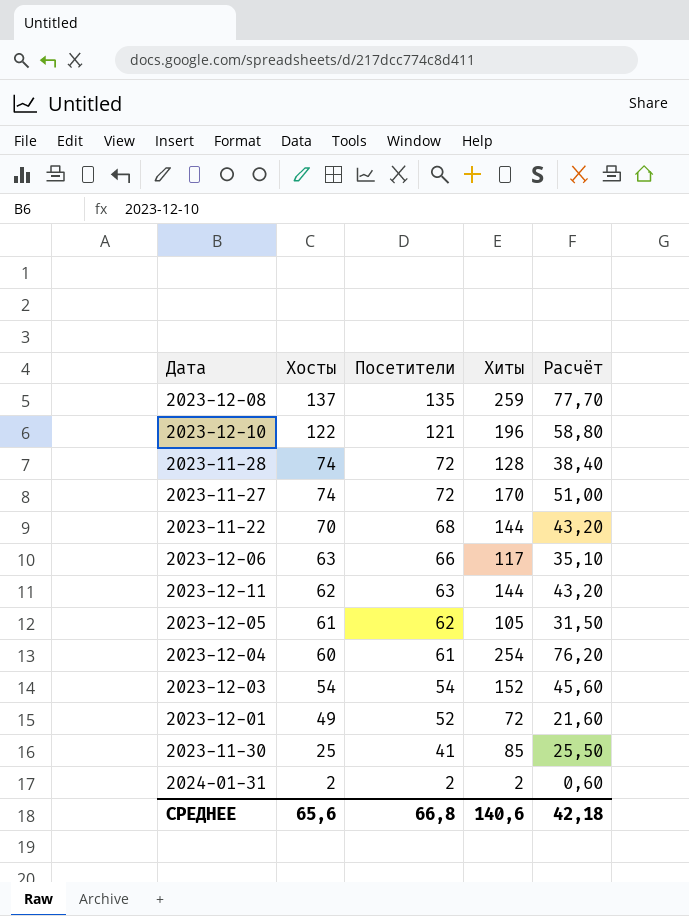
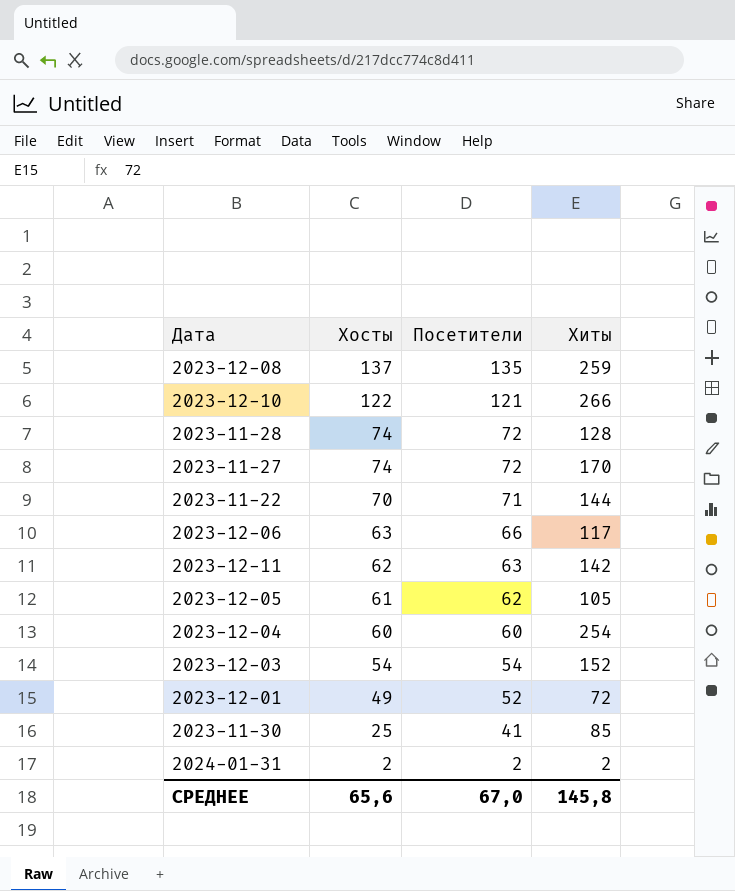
column Расчёт | formula: [Хиты] * 0,3 -> none
2023-12-10 | Хиты: 196 -> 266
2023-11-22 | Посетители: 68 -> 71
2023-12-11 | Хиты: 144 -> 142
2023-12-04 | Посетители: 61 -> 60
СРЕДНЕЕ | Посетители: 66,8 -> 67,0
СРЕДНЕЕ | Хиты: 140,6 -> 145,8

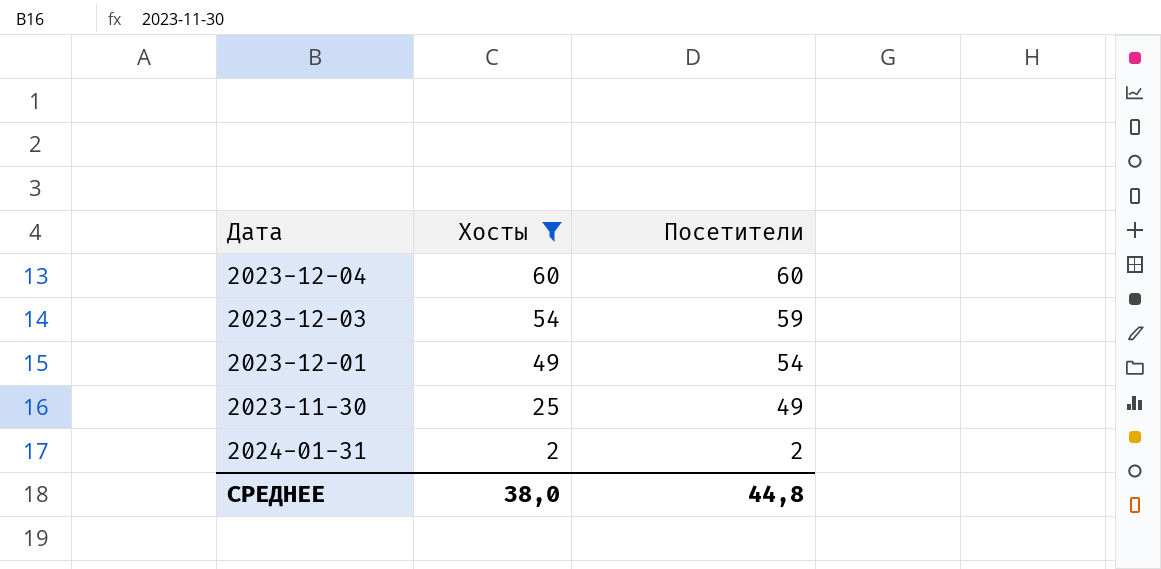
filter: none -> Хосты <= 60
column Хиты | position: 4 -> none
2023-12-03 | Посетители: 54 -> 59
2023-12-01 | Посетители: 52 -> 54
2023-11-30 | Посетители: 41 -> 49
СРЕДНЕЕ | Хосты: 65,6 -> 38,0
СРЕДНЕЕ | Посетители: 67,0 -> 44,8

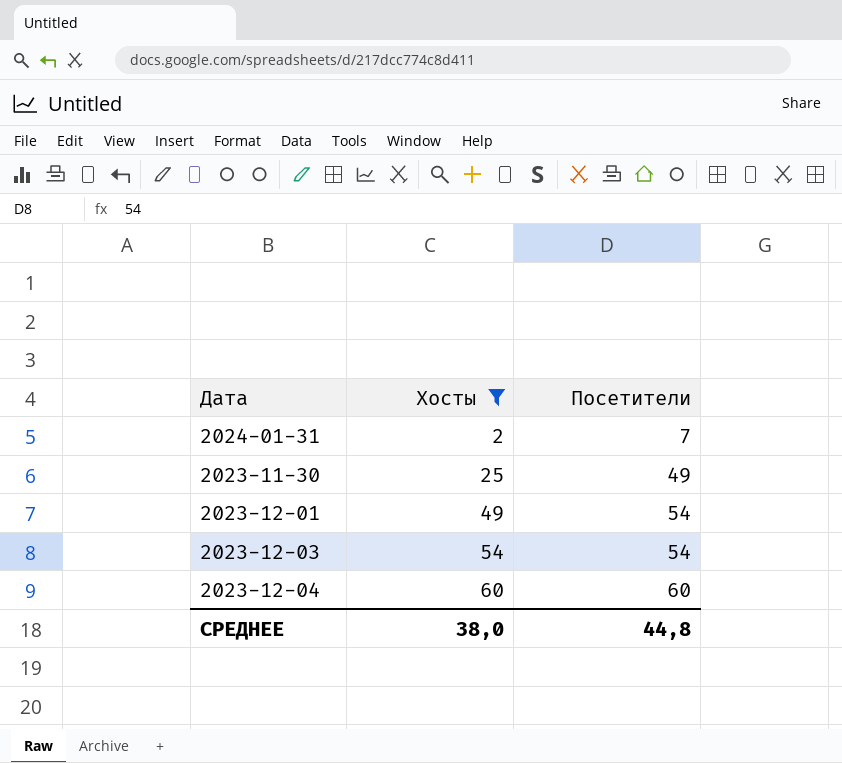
row order: Хосты descending -> Хосты ascending
2024-01-31 | Посетители: 2 -> 7
2023-12-03 | Посетители: 59 -> 54

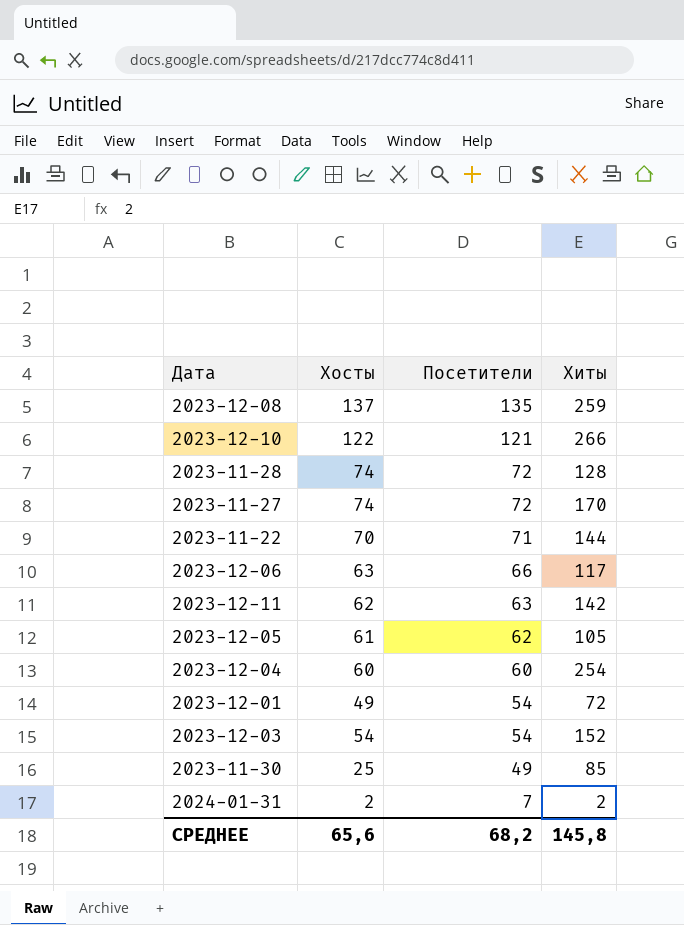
filter: Хосты <= 60 -> none
row order: Хосты ascending -> Посетители descending
column Хиты | position: none -> 4
СРЕДНЕЕ | Хосты: 38,0 -> 65,6
СРЕДНЕЕ | Посетители: 44,8 -> 68,2

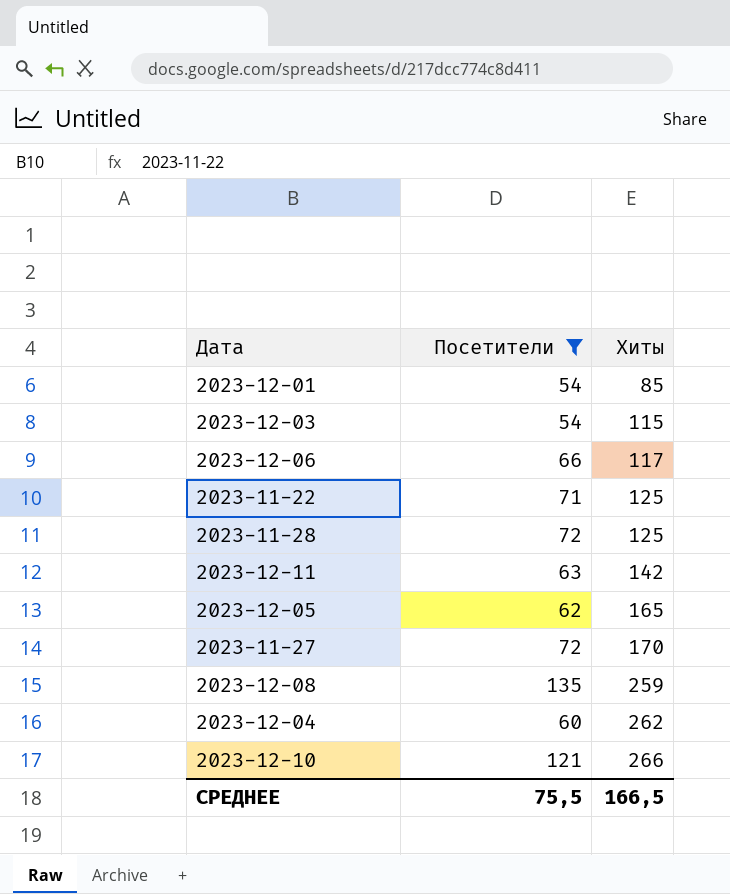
filter: none -> Посетители >= 54
row order: Посетители descending -> Хиты ascending
column Хосты | position: 2 -> none
2023-12-01 | Хиты: 72 -> 85
2023-12-03 | Хиты: 152 -> 115
2023-11-22 | Хиты: 144 -> 125
2023-11-28 | Хиты: 128 -> 125
2023-12-05 | Хиты: 105 -> 165
2023-12-04 | Хиты: 254 -> 262
СРЕДНЕЕ | Посетители: 68,2 -> 75,5
СРЕДНЕЕ | Хиты: 145,8 -> 166,5

